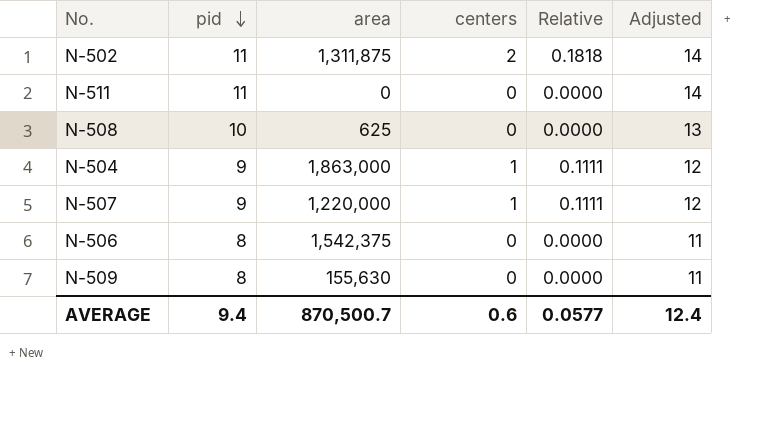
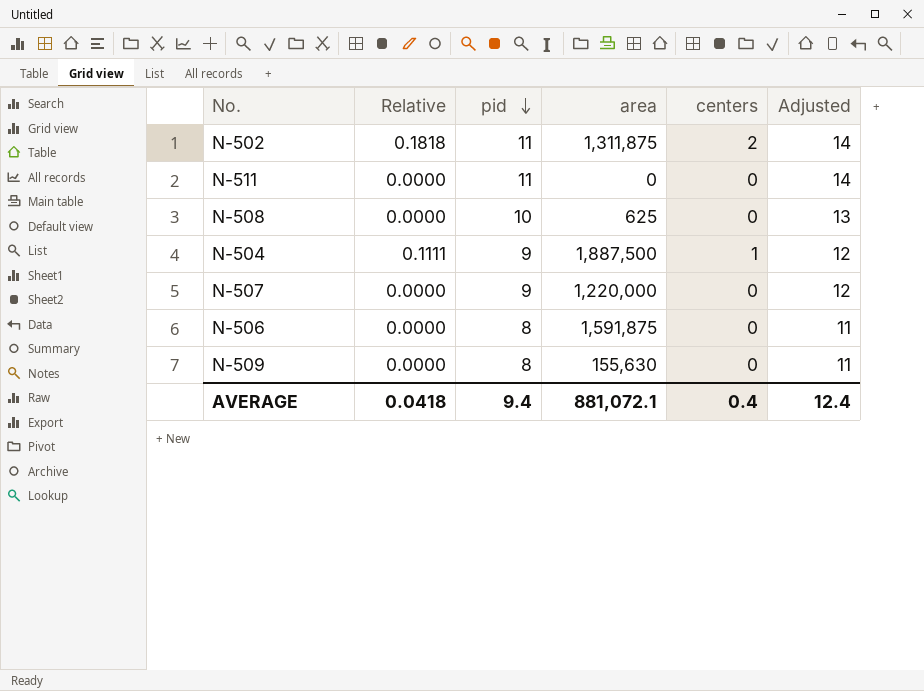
column Relative | position: 5 -> 2
N-504 | area: 1,863,000 -> 1,887,500
N-507 | Relative: 0.1111 -> 0.0000
N-507 | centers: 1 -> 0
N-506 | area: 1,542,375 -> 1,591,875
AVERAGE | Relative: 0.0577 -> 0.0418
AVERAGE | area: 870,500.7 -> 881,072.1
AVERAGE | centers: 0.6 -> 0.4

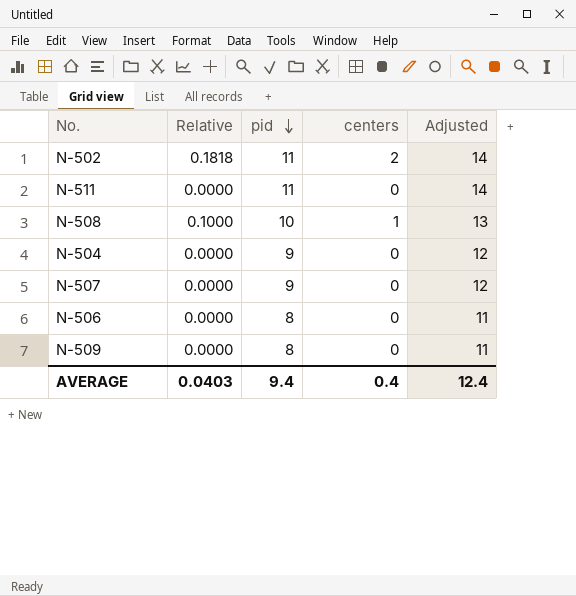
column area | position: 4 -> none
N-508 | Relative: 0.0000 -> 0.1000
N-508 | centers: 0 -> 1
N-504 | Relative: 0.1111 -> 0.0000
N-504 | centers: 1 -> 0
AVERAGE | Relative: 0.0418 -> 0.0403

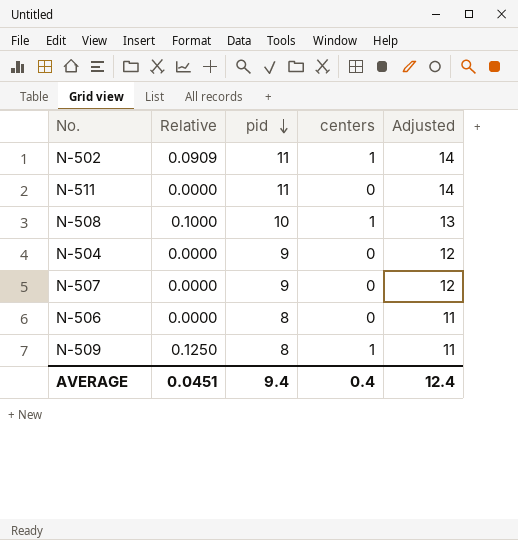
N-502 | Relative: 0.1818 -> 0.0909
N-502 | centers: 2 -> 1
N-509 | Relative: 0.0000 -> 0.1250
N-509 | centers: 0 -> 1
AVERAGE | Relative: 0.0403 -> 0.0451

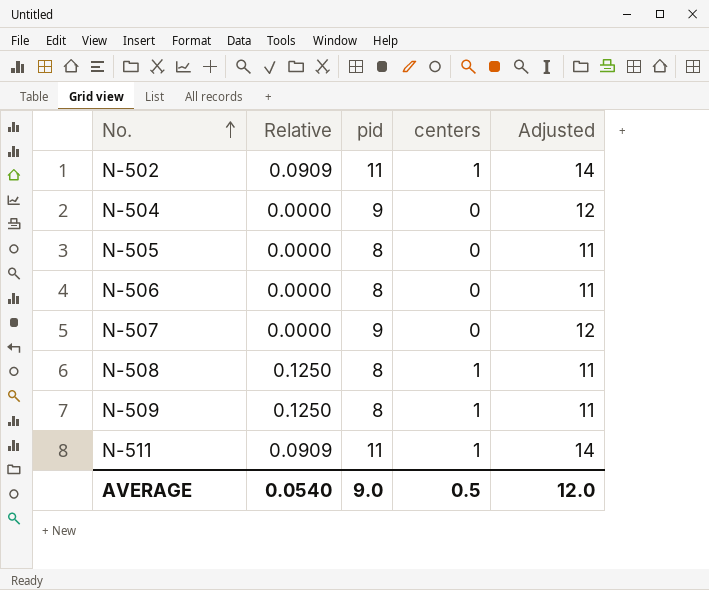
row order: pid descending -> No. ascending
row N-505: none -> 0.0000 | 8 | 0 | 11
N-508 | Relative: 0.1000 -> 0.1250
N-508 | pid: 10 -> 8
N-508 | Adjusted: 13 -> 11
N-511 | Relative: 0.0000 -> 0.0909
N-511 | centers: 0 -> 1
AVERAGE | Relative: 0.0451 -> 0.0540
AVERAGE | pid: 9.4 -> 9.0
AVERAGE | centers: 0.4 -> 0.5
AVERAGE | Adjusted: 12.4 -> 12.0

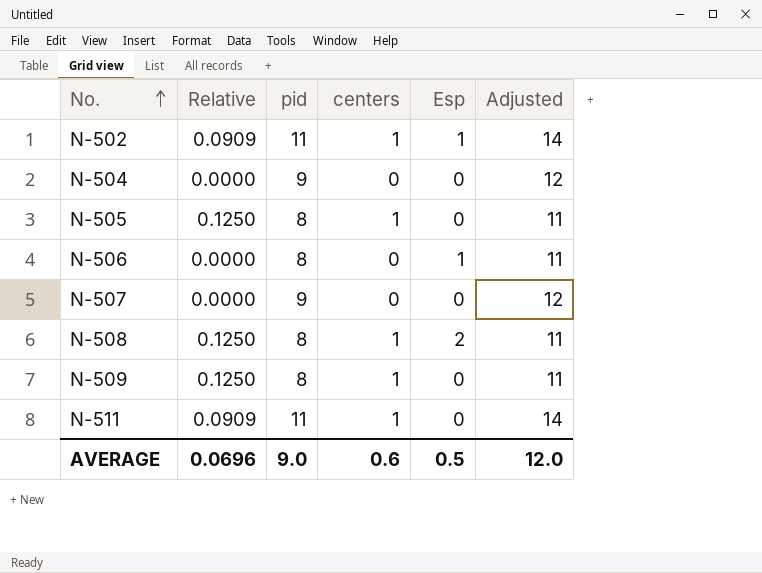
column Esp | position: none -> 5
N-505 | Relative: 0.0000 -> 0.1250
N-505 | centers: 0 -> 1
AVERAGE | Relative: 0.0540 -> 0.0696
AVERAGE | centers: 0.5 -> 0.6

